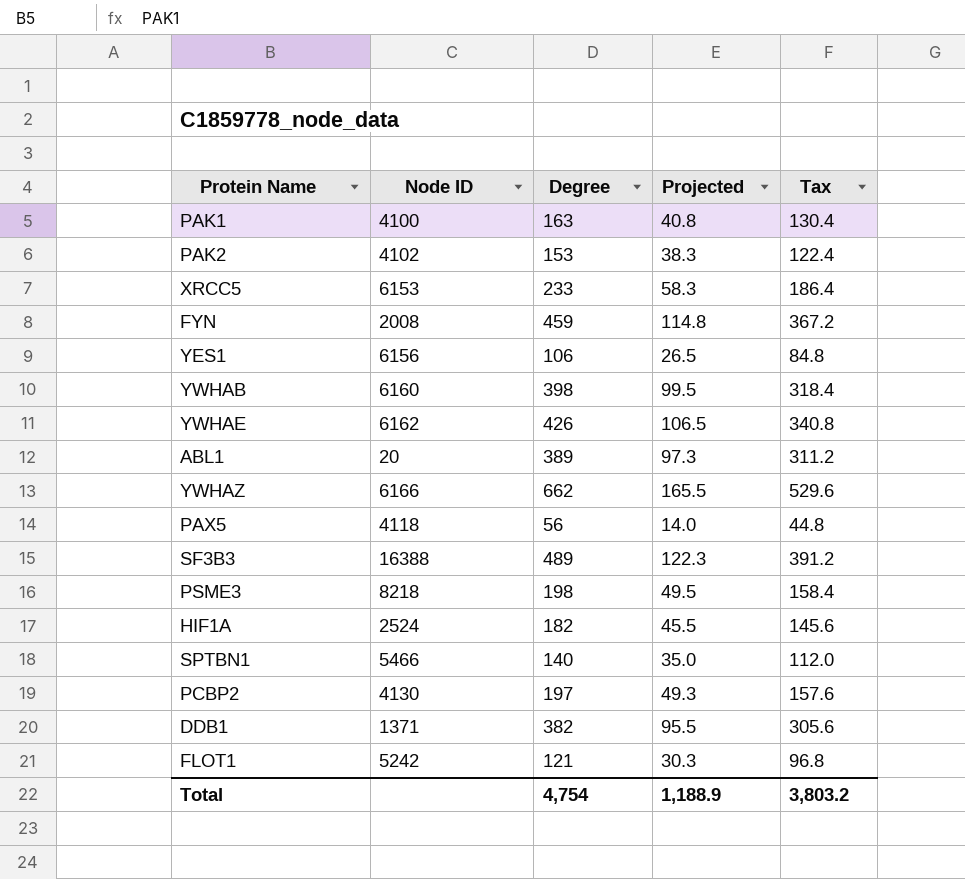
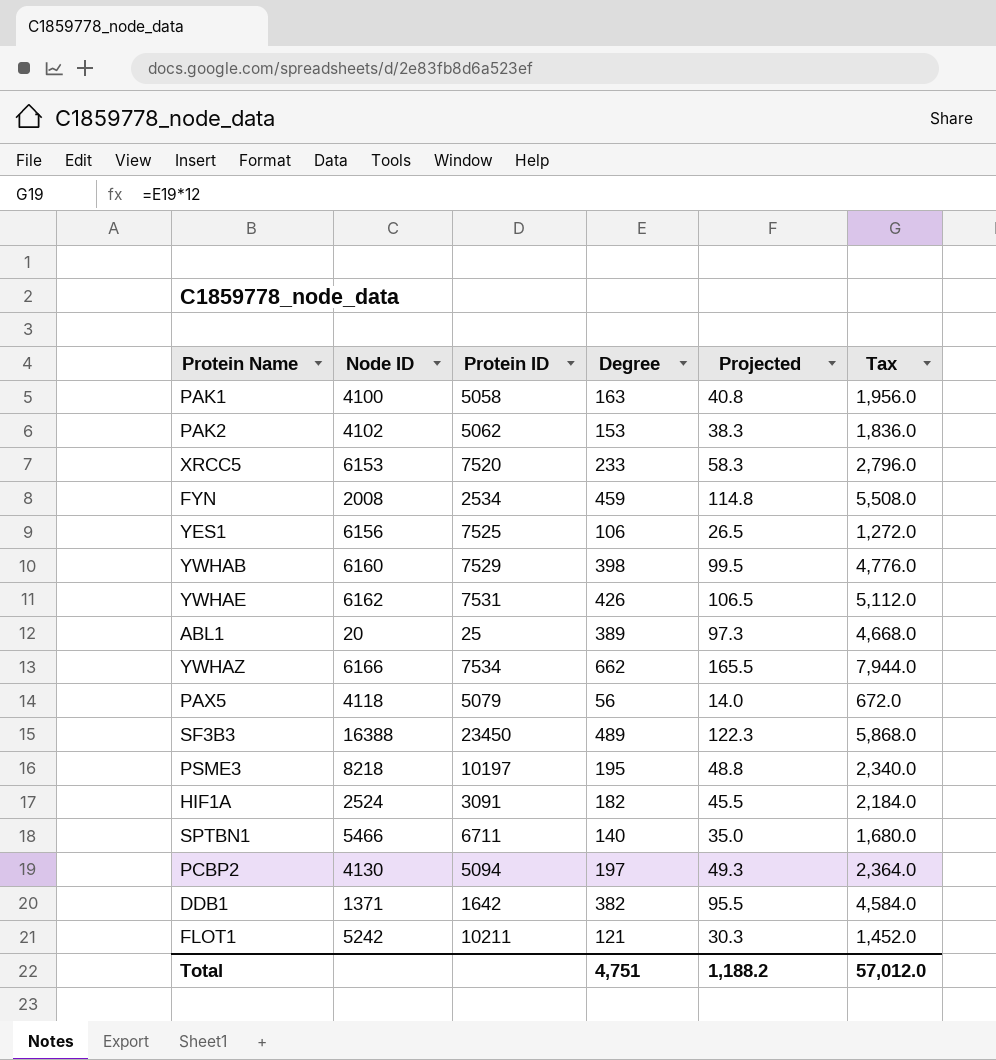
column Protein ID | position: none -> 3
column Tax | formula: [Degree] * 0.8 -> [Degree] * 12
PSME3 | Degree: 198 -> 195
PSME3 | Projected: 49.5 -> 48.8
Total | Degree: 4,754 -> 4,751
Total | Projected: 1,188.9 -> 1,188.2
Total | Tax: 3,803.2 -> 57,012.0

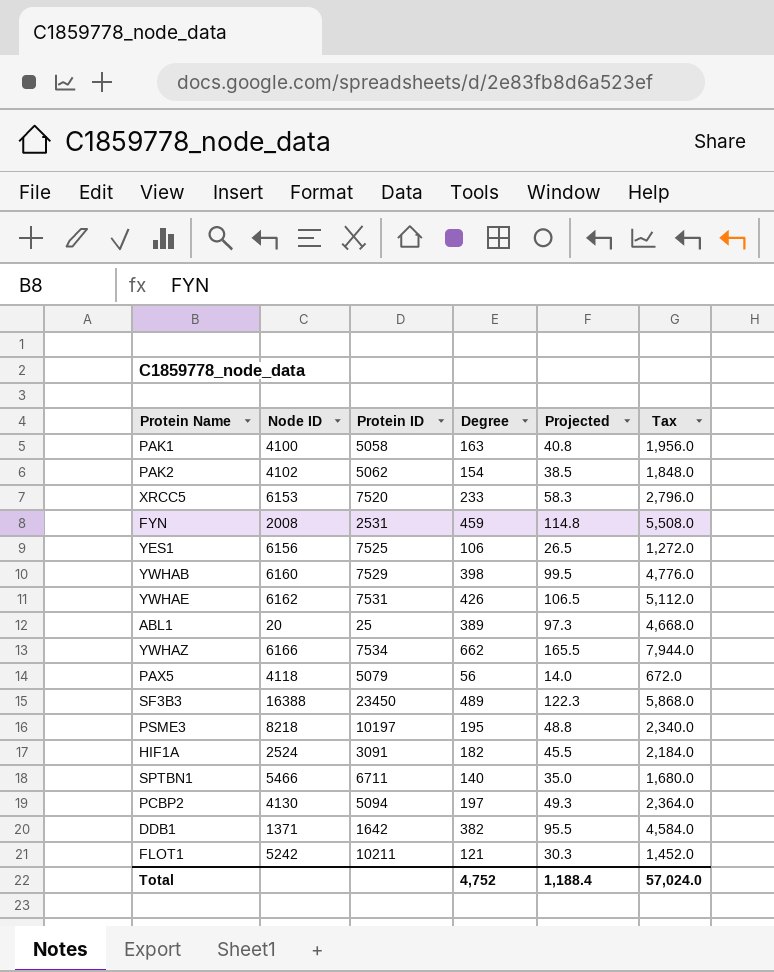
PAK2 | Degree: 153 -> 154
PAK2 | Projected: 38.3 -> 38.5
PAK2 | Tax: 1,836.0 -> 1,848.0
FYN | Protein ID: 2534 -> 2531
Total | Degree: 4,751 -> 4,752
Total | Projected: 1,188.2 -> 1,188.4
Total | Tax: 57,012.0 -> 57,024.0

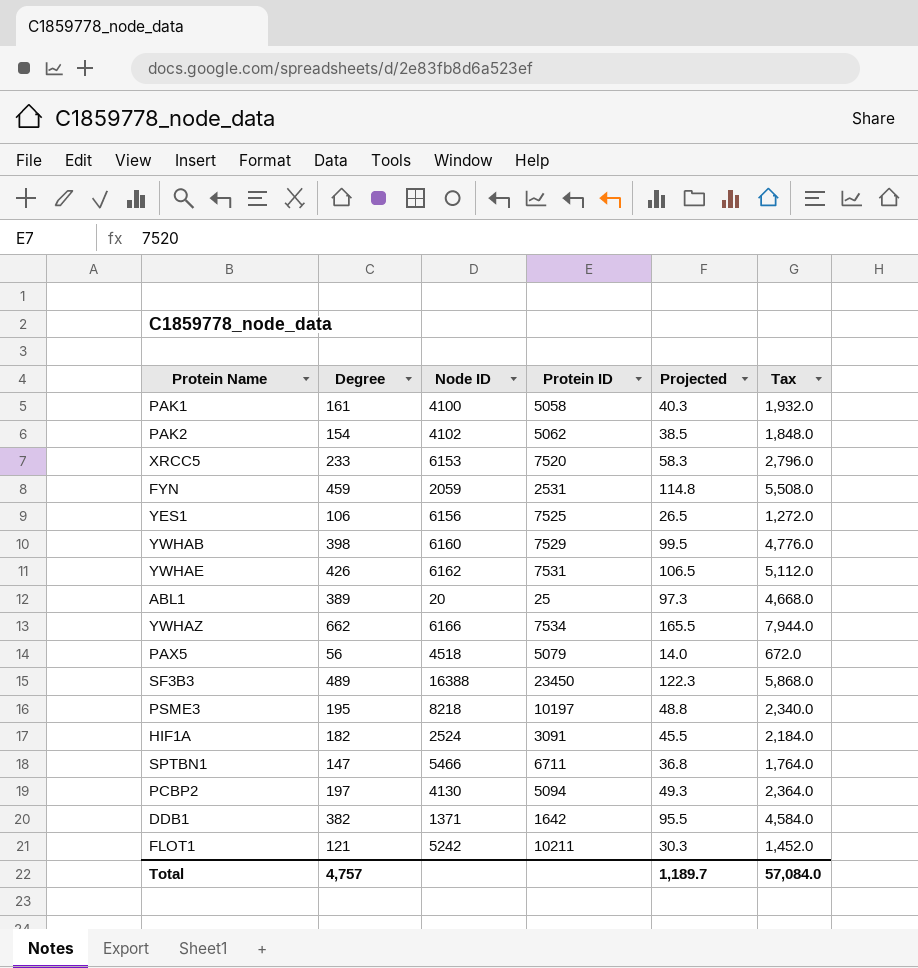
column Degree | position: 4 -> 2
PAK1 | Degree: 163 -> 161
PAK1 | Projected: 40.8 -> 40.3
PAK1 | Tax: 1,956.0 -> 1,932.0
FYN | Node ID: 2008 -> 2059
PAX5 | Node ID: 4118 -> 4518
SPTBN1 | Degree: 140 -> 147
SPTBN1 | Projected: 35.0 -> 36.8
SPTBN1 | Tax: 1,680.0 -> 1,764.0
Total | Degree: 4,752 -> 4,757
Total | Projected: 1,188.4 -> 1,189.7
Total | Tax: 57,024.0 -> 57,084.0

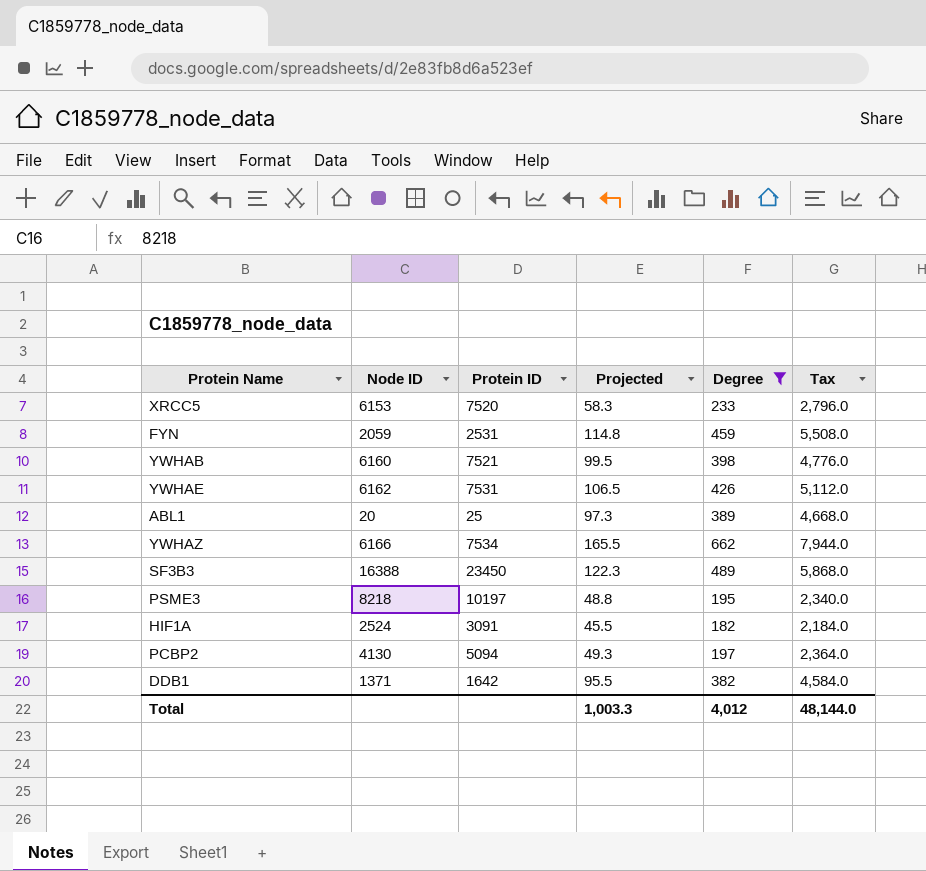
filter: none -> Degree >= 182
column Degree | position: 2 -> 5
YWHAB | Protein ID: 7529 -> 7521
Total | Projected: 1,189.7 -> 1,003.3
Total | Degree: 4,757 -> 4,012
Total | Tax: 57,084.0 -> 48,144.0

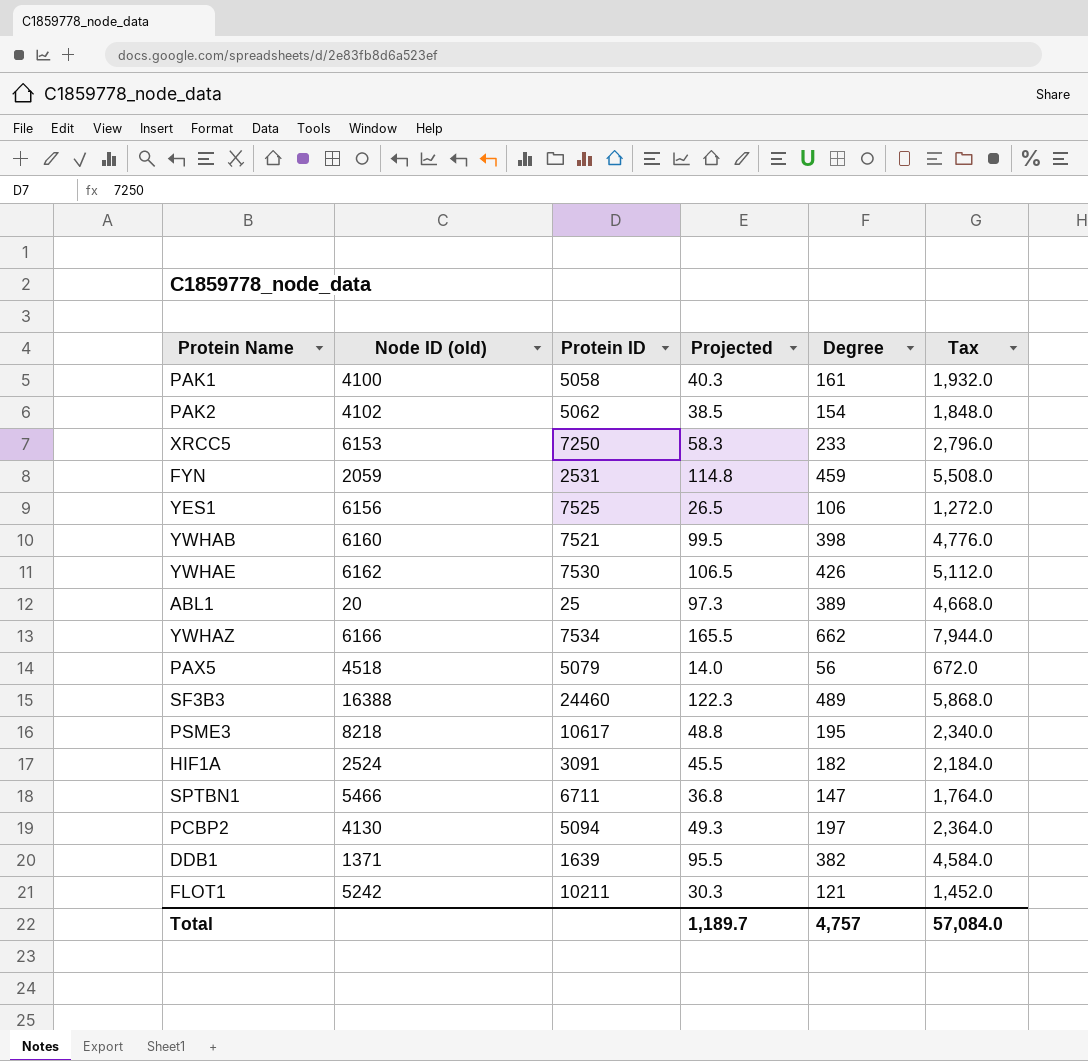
filter: Degree >= 182 -> none
column name: Node ID -> Node ID (old)
XRCC5 | Protein ID: 7520 -> 7250
YWHAE | Protein ID: 7531 -> 7530
SF3B3 | Protein ID: 23450 -> 24460
PSME3 | Protein ID: 10197 -> 10617
DDB1 | Protein ID: 1642 -> 1639
Total | Projected: 1,003.3 -> 1,189.7
Total | Degree: 4,012 -> 4,757
Total | Tax: 48,144.0 -> 57,084.0

